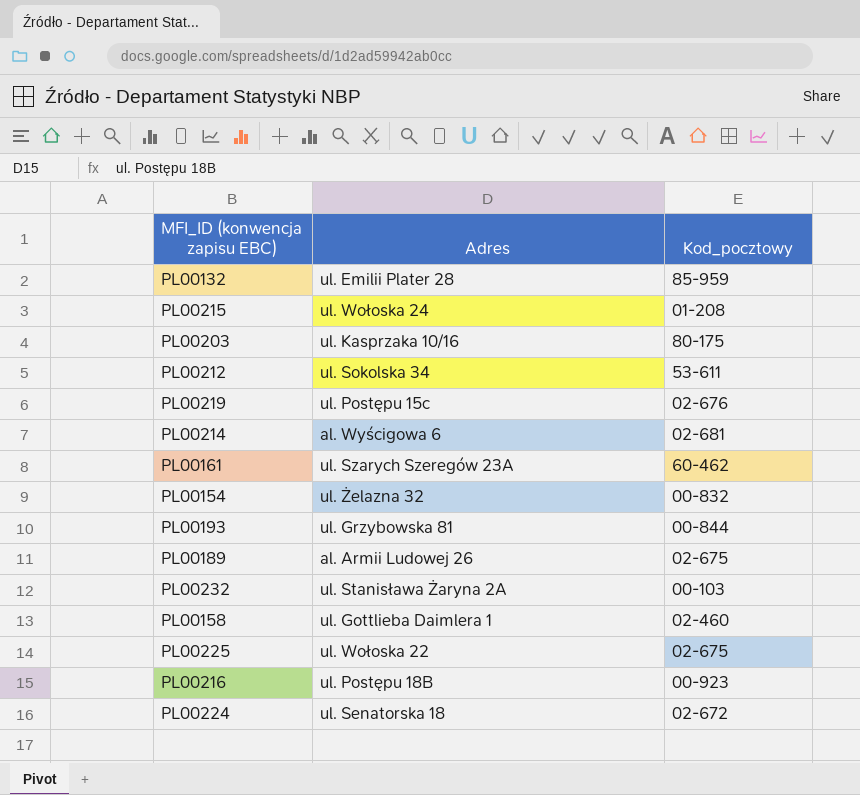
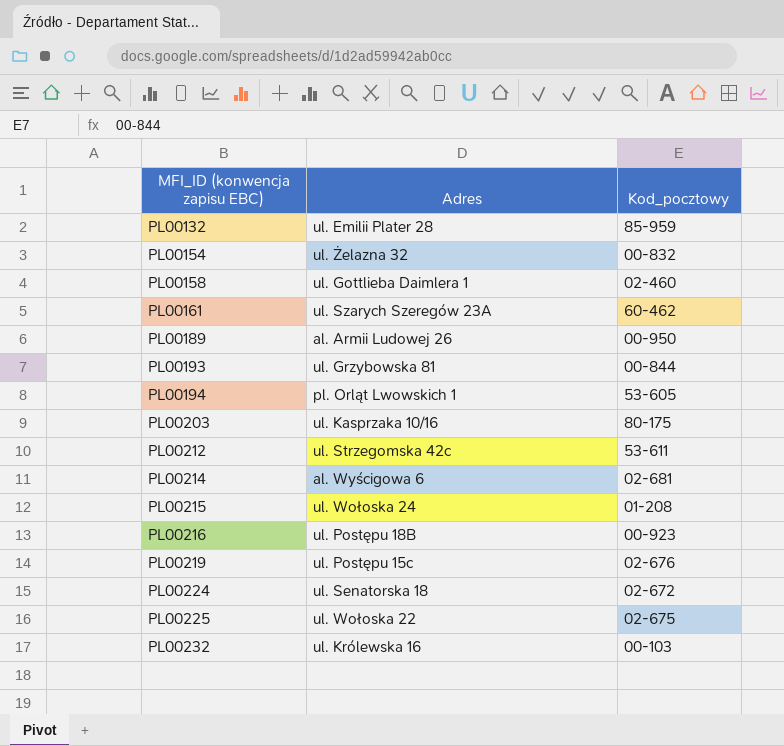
row order: none -> MFI_ID (konwencja zapisu EBC) ascending
PL00189 | Kod_pocztowy: 02-675 -> 00-950
row PL00194: none -> pl. Orląt Lwowskich 1 | 53-605
PL00212 | Adres: ul. Sokolska 34 -> ul. Strzegomska 42c
PL00232 | Adres: ul. Stanisława Żaryna 2A -> ul. Królewska 16

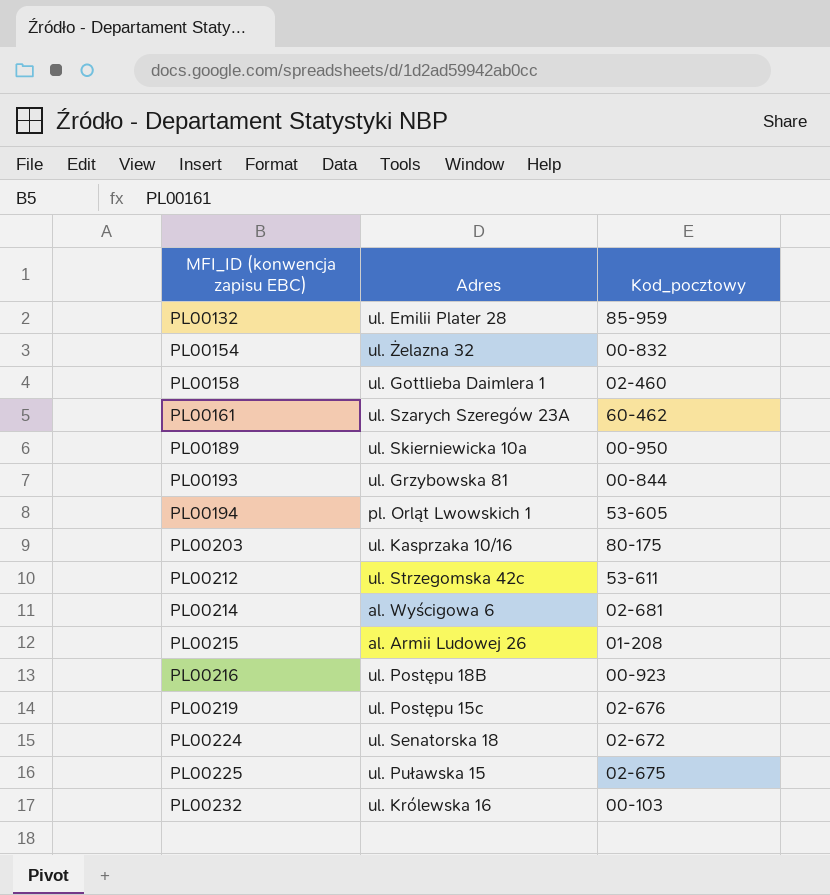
PL00189 | Adres: al. Armii Ludowej 26 -> ul. Skierniewicka 10a
PL00215 | Adres: ul. Wołoska 24 -> al. Armii Ludowej 26
PL00225 | Adres: ul. Wołoska 22 -> ul. Puławska 15

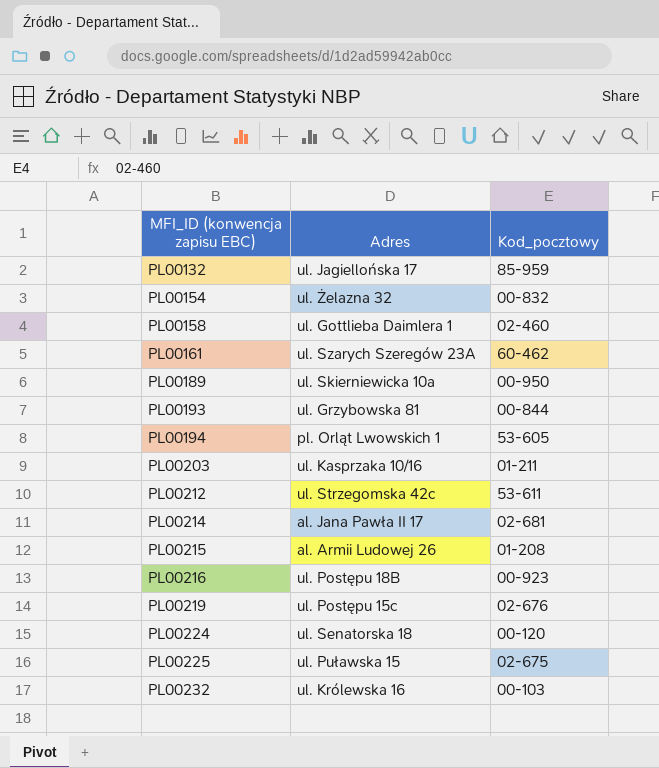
PL00132 | Adres: ul. Emilii Plater 28 -> ul. Jagiellońska 17
PL00203 | Kod_pocztowy: 80-175 -> 01-211
PL00214 | Adres: al. Wyścigowa 6 -> al. Jana Pawła II 17
PL00224 | Kod_pocztowy: 02-672 -> 00-120

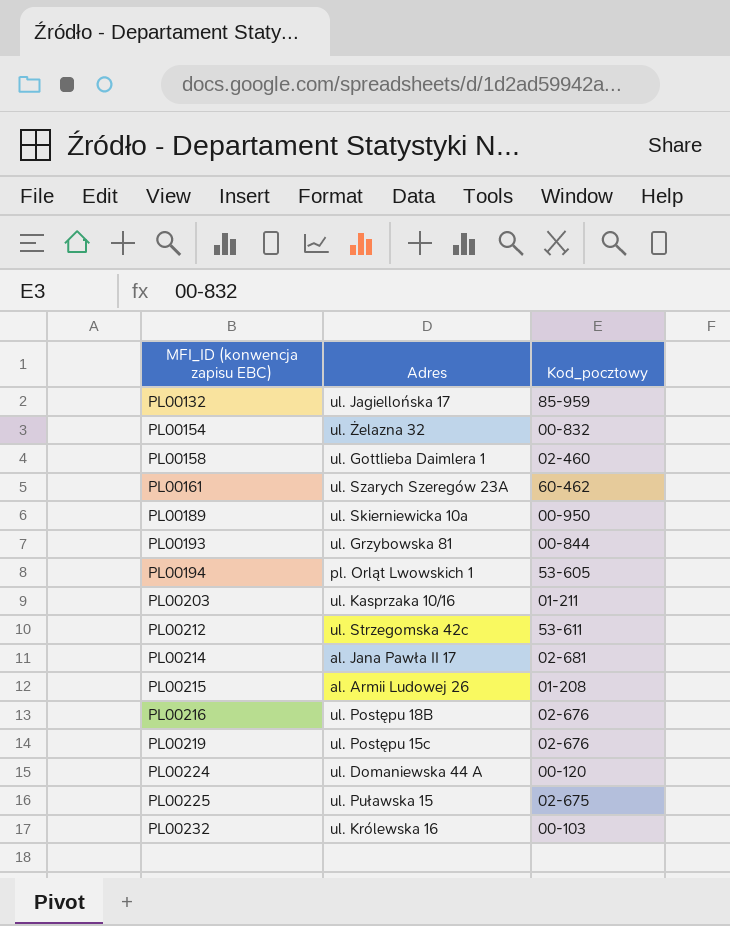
PL00216 | Kod_pocztowy: 00-923 -> 02-676
PL00224 | Adres: ul. Senatorska 18 -> ul. Domaniewska 44 A

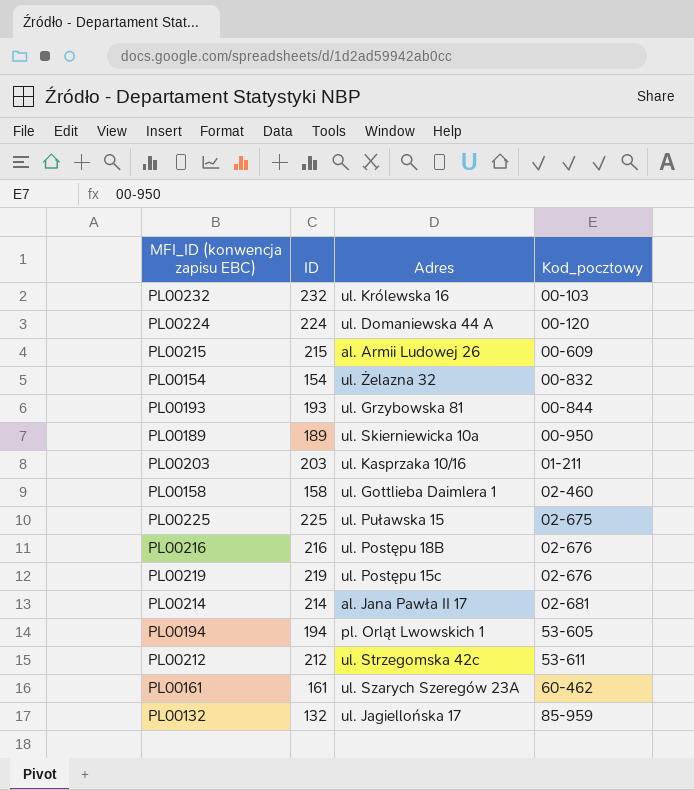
row order: MFI_ID (konwencja zapisu EBC) ascending -> Kod_pocztowy ascending
column ID | position: none -> 2
PL00215 | Kod_pocztowy: 01-208 -> 00-609

